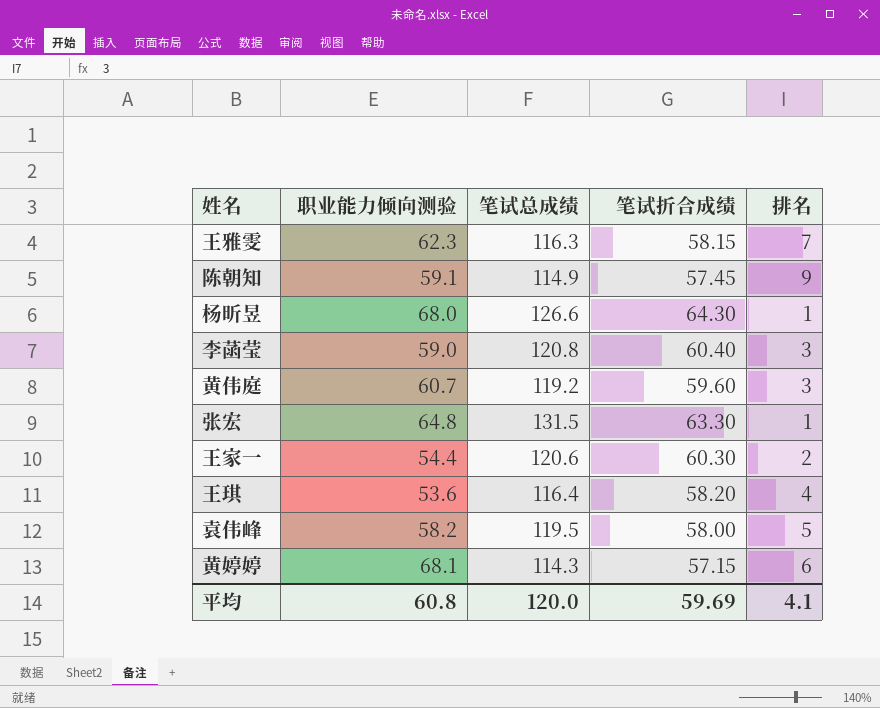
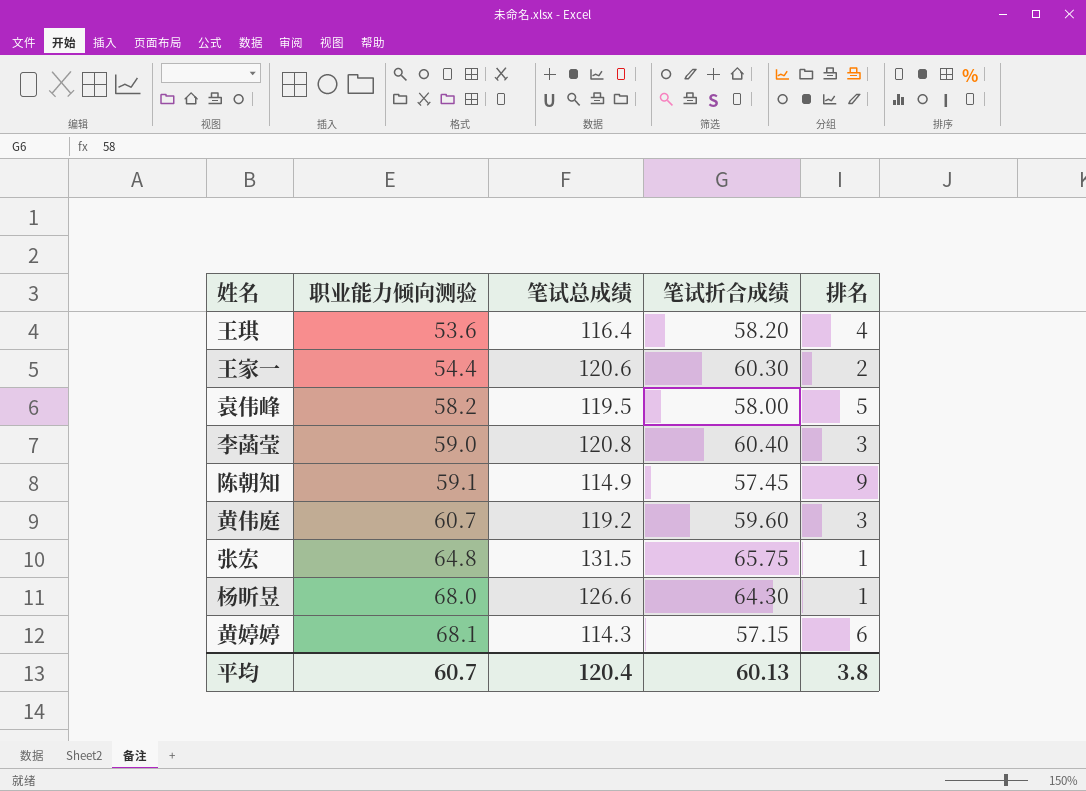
row order: none -> 职业能力倾向测验 ascending
row 王雅雯: 62.3 | 116.3 | 58.15 | 7 -> none
张宏 | 笔试折合成绩: 63.30 -> 65.75
平均 | 职业能力倾向测验: 60.8 -> 60.7
平均 | 笔试总成绩: 120.0 -> 120.4
平均 | 笔试折合成绩: 59.69 -> 60.13
平均 | 排名: 4.1 -> 3.8

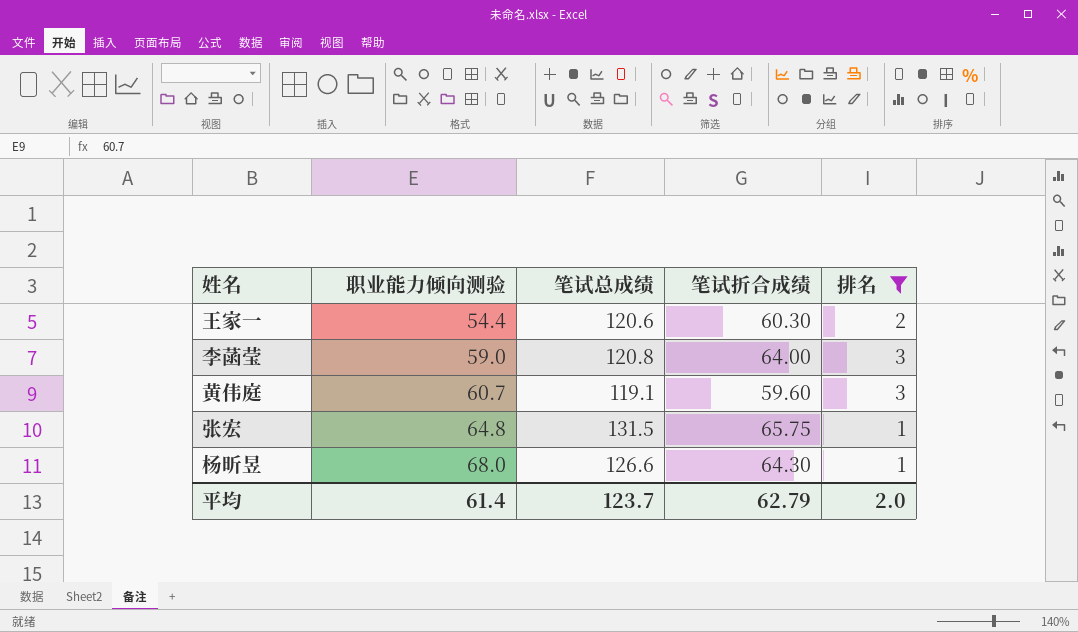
filter: none -> 排名 <= 3
李菡莹 | 笔试折合成绩: 60.40 -> 64.00
黄伟庭 | 笔试总成绩: 119.2 -> 119.1
平均 | 职业能力倾向测验: 60.7 -> 61.4
平均 | 笔试总成绩: 120.4 -> 123.7
平均 | 笔试折合成绩: 60.13 -> 62.79
平均 | 排名: 3.8 -> 2.0

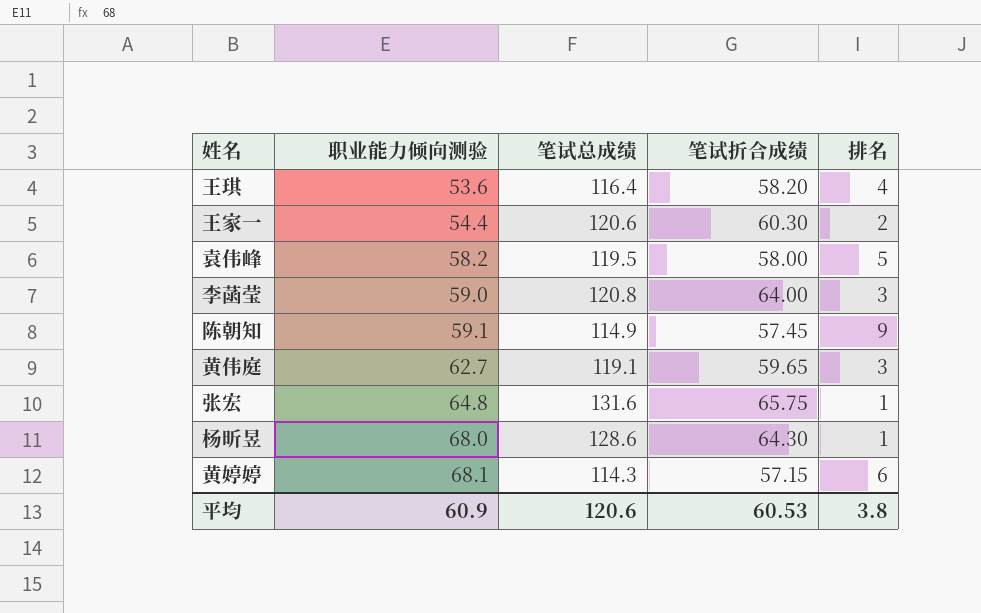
filter: 排名 <= 3 -> none
黄伟庭 | 职业能力倾向测验: 60.7 -> 62.7
黄伟庭 | 笔试折合成绩: 59.60 -> 59.65
张宏 | 笔试总成绩: 131.5 -> 131.6
杨昕昱 | 笔试总成绩: 126.6 -> 128.6
平均 | 职业能力倾向测验: 61.4 -> 60.9
平均 | 笔试总成绩: 123.7 -> 120.6
平均 | 笔试折合成绩: 62.79 -> 60.53
平均 | 排名: 2.0 -> 3.8

